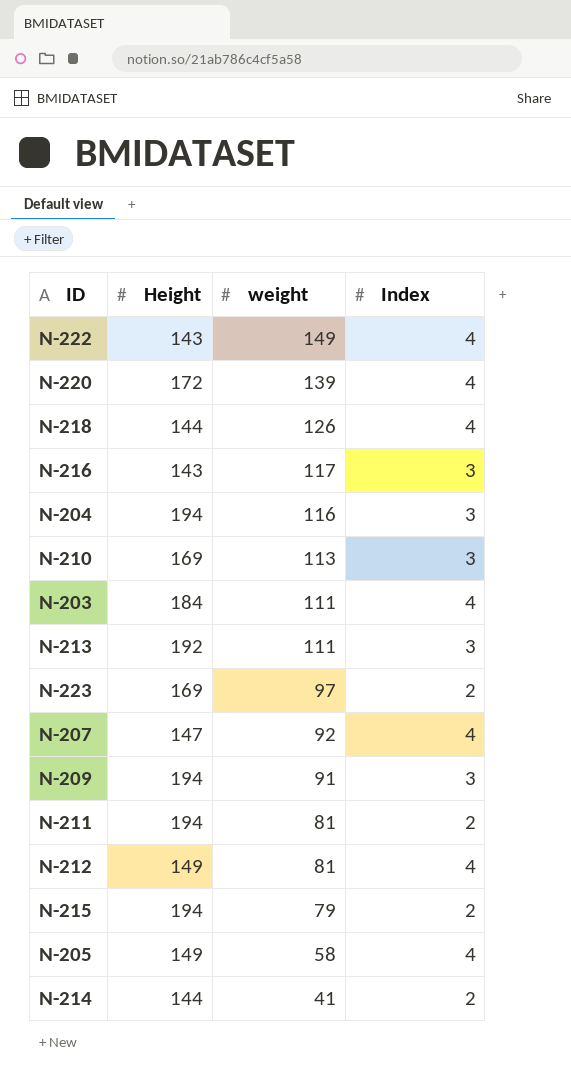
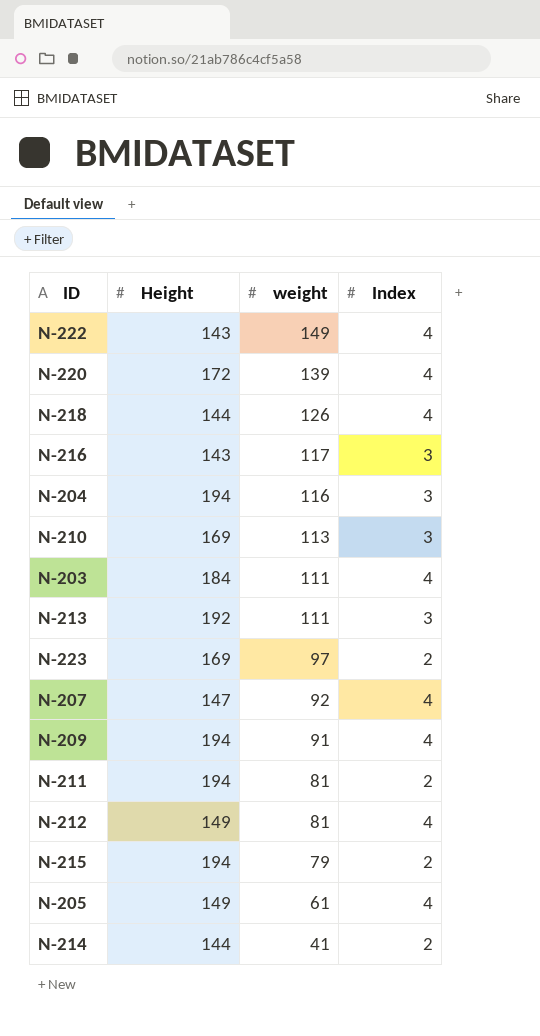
N-209 | Index: 3 -> 4
N-205 | weight: 58 -> 61

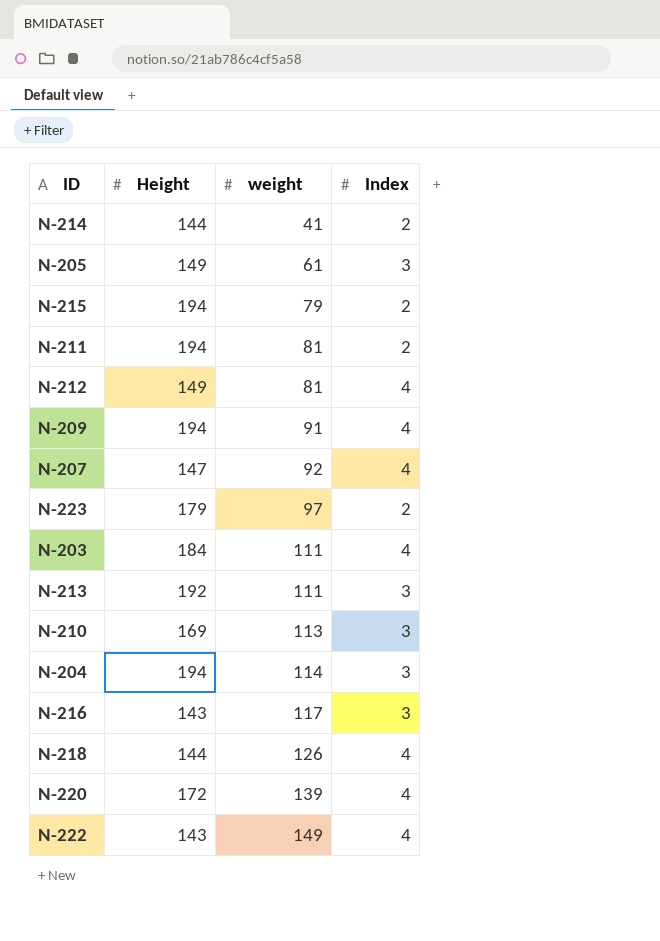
row order: weight descending -> weight ascending
N-205 | Index: 4 -> 3
N-223 | Height: 169 -> 179
N-204 | weight: 116 -> 114

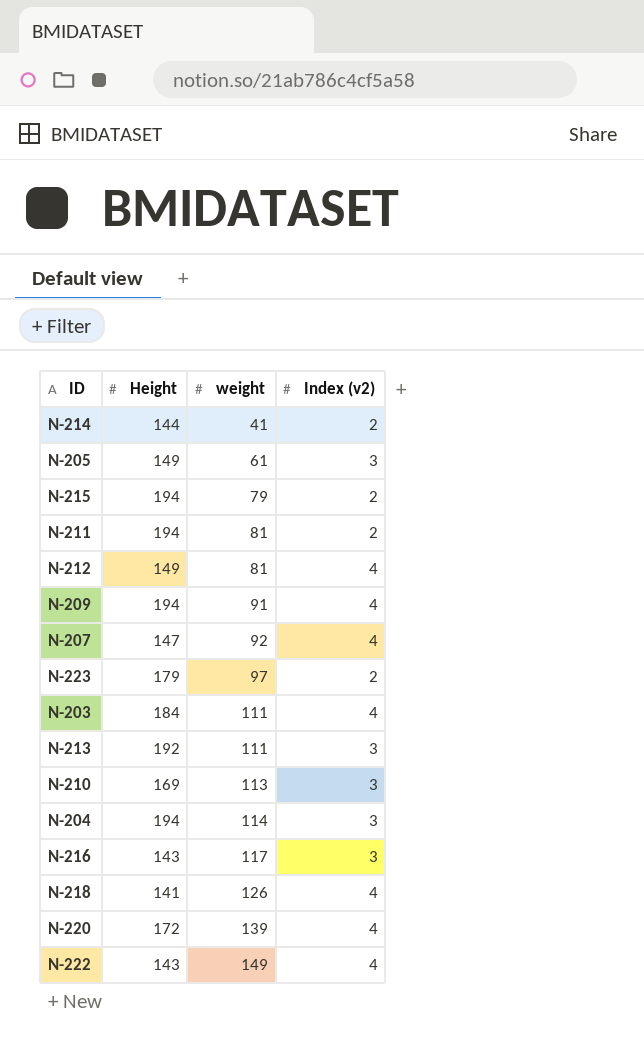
column name: Index -> Index (v2)
N-218 | Height: 144 -> 141

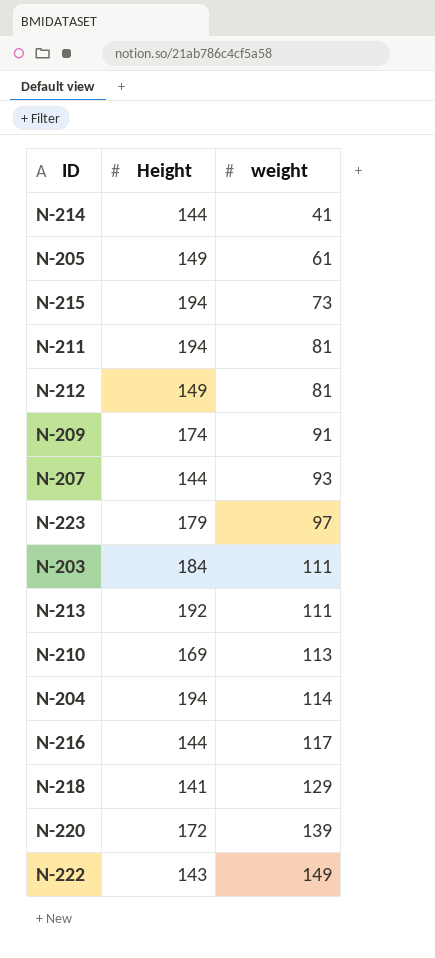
column Index (v2) | position: 4 -> none
N-215 | weight: 79 -> 73
N-209 | Height: 194 -> 174
N-207 | Height: 147 -> 144
N-207 | weight: 92 -> 93
N-216 | Height: 143 -> 144
N-218 | weight: 126 -> 129

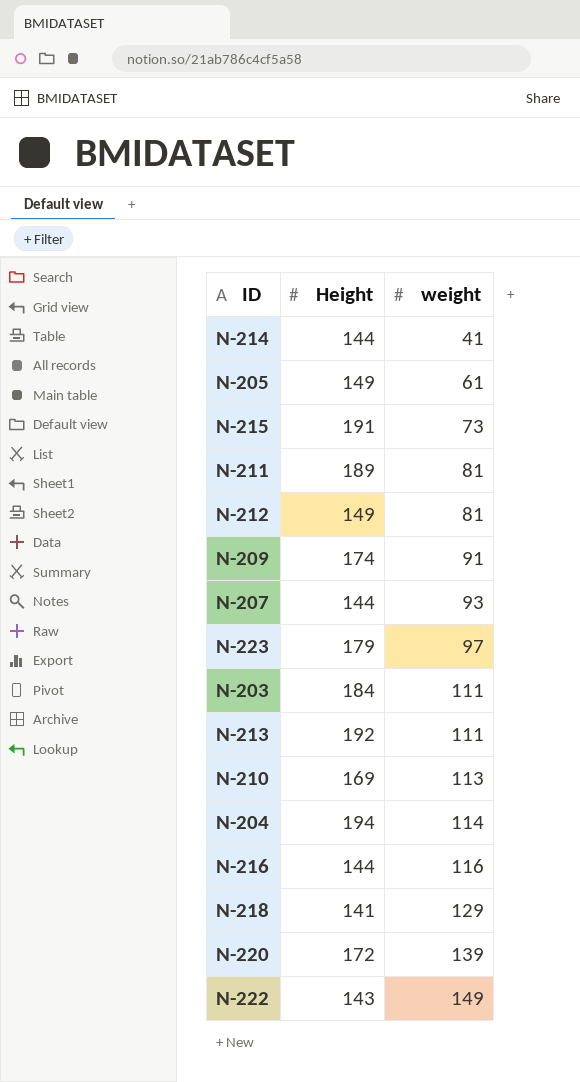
N-215 | Height: 194 -> 191
N-211 | Height: 194 -> 189
N-216 | weight: 117 -> 116

